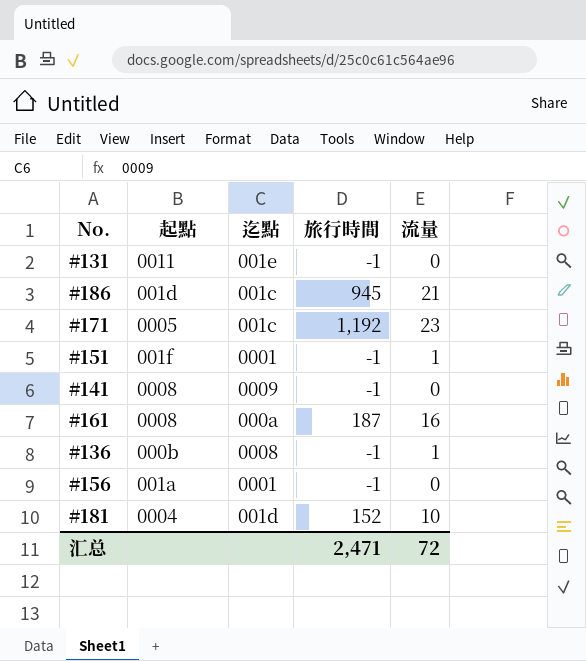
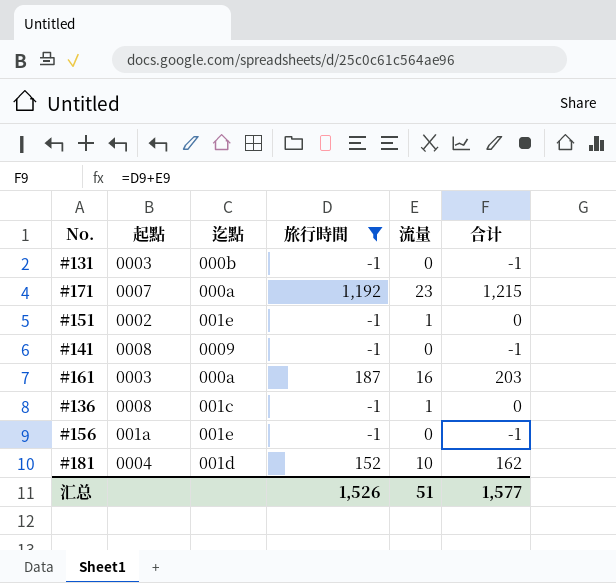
filter: none -> 旅行時間 != 945
column 合计 | formula: none -> [旅行時間] + [流量]
#131 | 起點: 0011 -> 0003
#131 | 迄點: 001e -> 000b
#171 | 起點: 0005 -> 0007
#171 | 迄點: 001c -> 000a
#151 | 起點: 001f -> 0002
#151 | 迄點: 0001 -> 001e
#161 | 起點: 0008 -> 0003
#136 | 起點: 000b -> 0008
#136 | 迄點: 0008 -> 001c
#156 | 迄點: 0001 -> 001e
汇总 | 旅行時間: 2,471 -> 1,526
汇总 | 流量: 72 -> 51

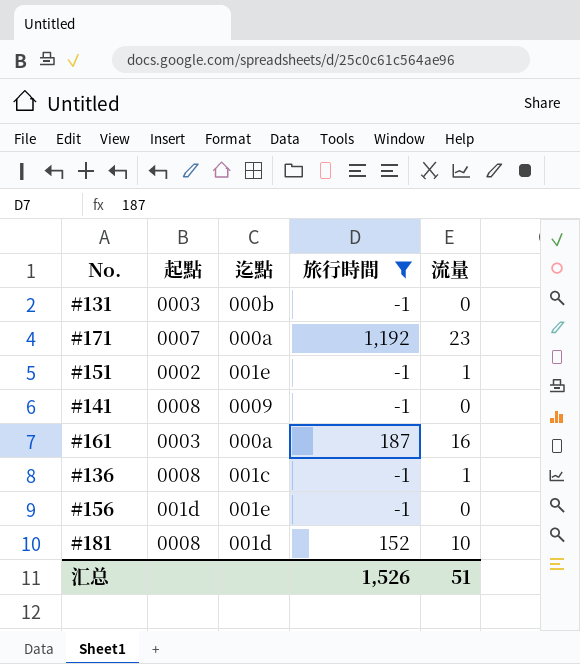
column 合计 | formula: [旅行時間] + [流量] -> none
#156 | 起點: 001a -> 001d
#181 | 起點: 0004 -> 0008

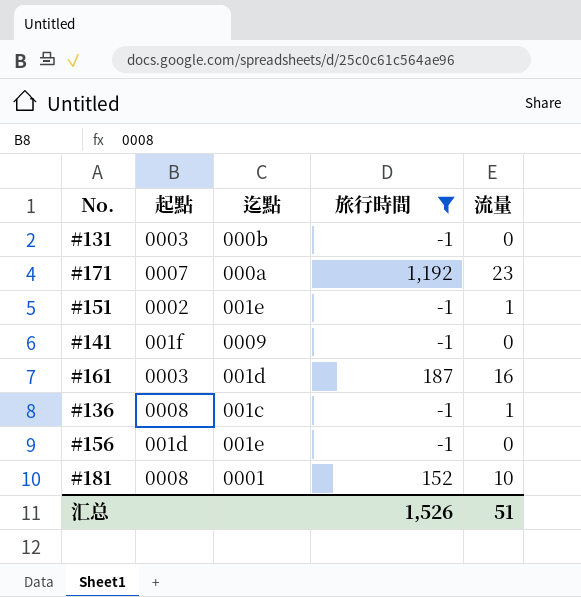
#141 | 起點: 0008 -> 001f
#161 | 迄點: 000a -> 001d
#181 | 迄點: 001d -> 0001

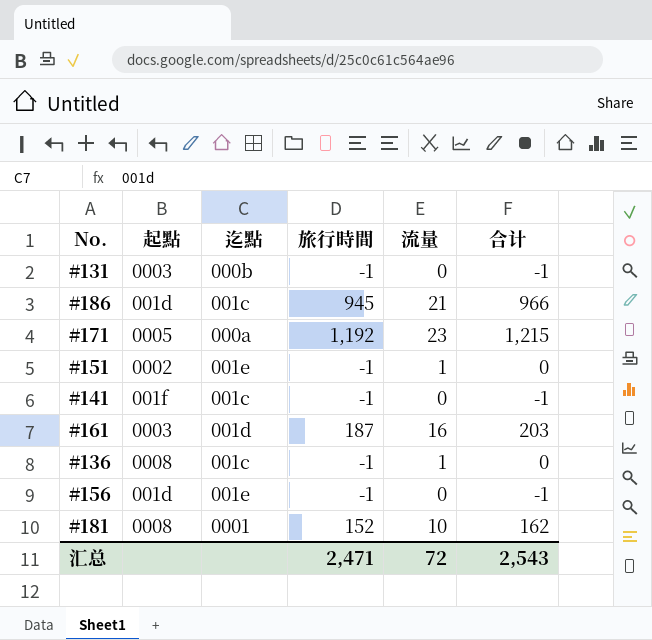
filter: 旅行時間 != 945 -> none
column 合计 | formula: none -> [旅行時間] + [流量]
#171 | 起點: 0007 -> 0005
#141 | 迄點: 0009 -> 001c
汇总 | 旅行時間: 1,526 -> 2,471
汇总 | 流量: 51 -> 72

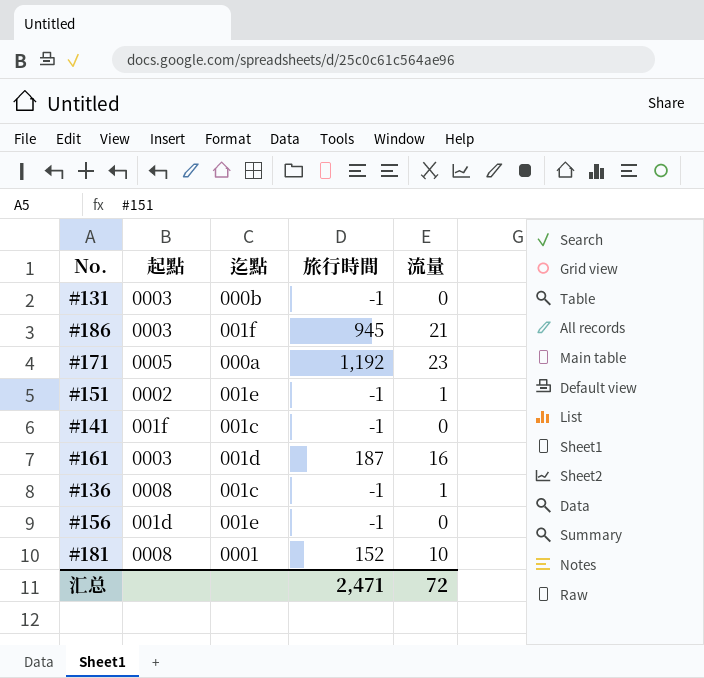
column 合计 | formula: [旅行時間] + [流量] -> none
#186 | 起點: 001d -> 0003
#186 | 迄點: 001c -> 001f

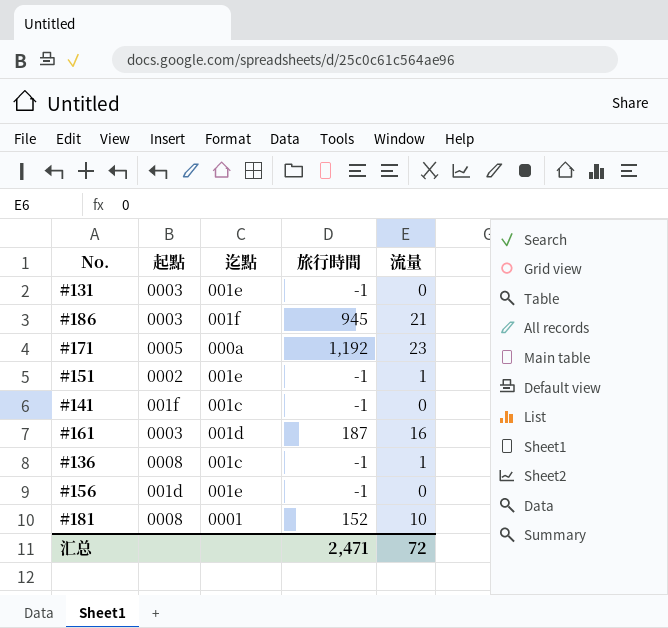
#131 | 迄點: 000b -> 001e

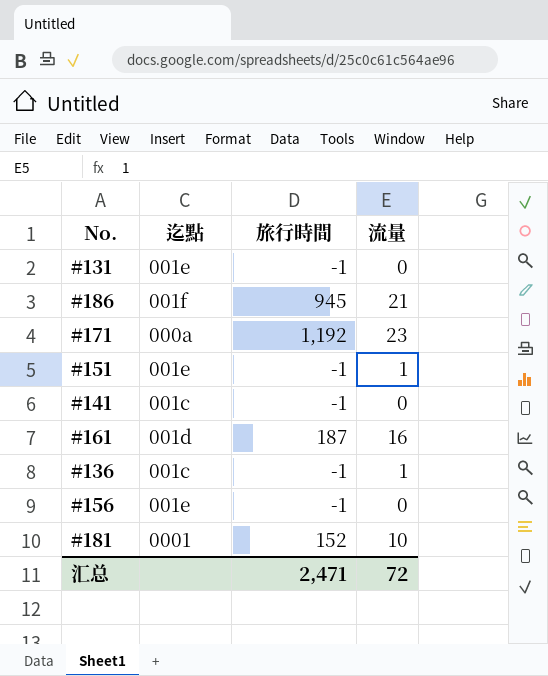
column 起點 | position: 2 -> none

